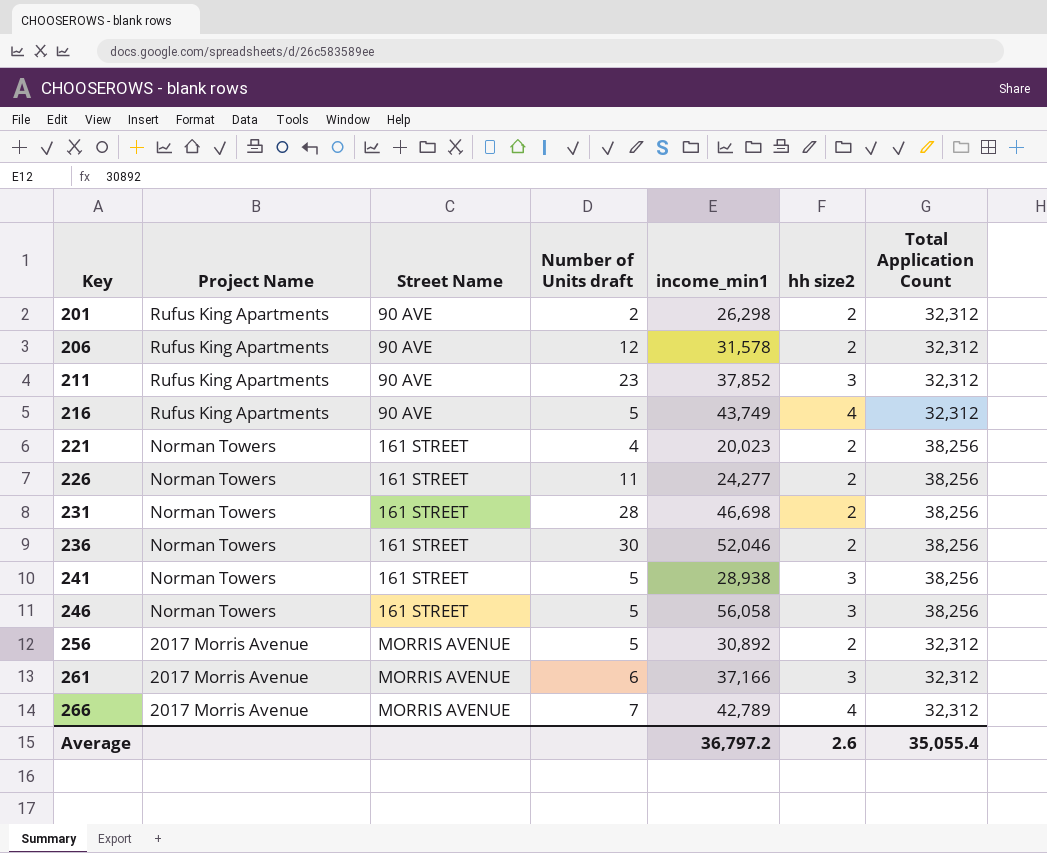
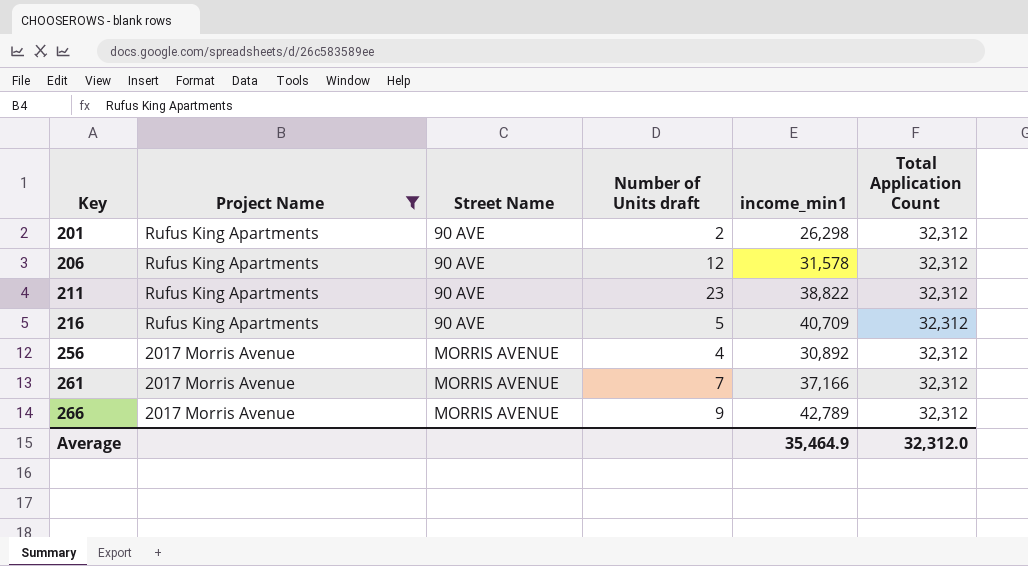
filter: none -> Project Name != Norman Towers
column hh size2 | position: 6 -> none
211 | income_min1: 37,852 -> 38,822
216 | income_min1: 43,749 -> 40,709
256 | Number of Units draft: 5 -> 4
261 | Number of Units draft: 6 -> 7
266 | Number of Units draft: 7 -> 9
Average | income_min1: 36,797.2 -> 35,464.9
Average | Total Application Count: 35,055.4 -> 32,312.0

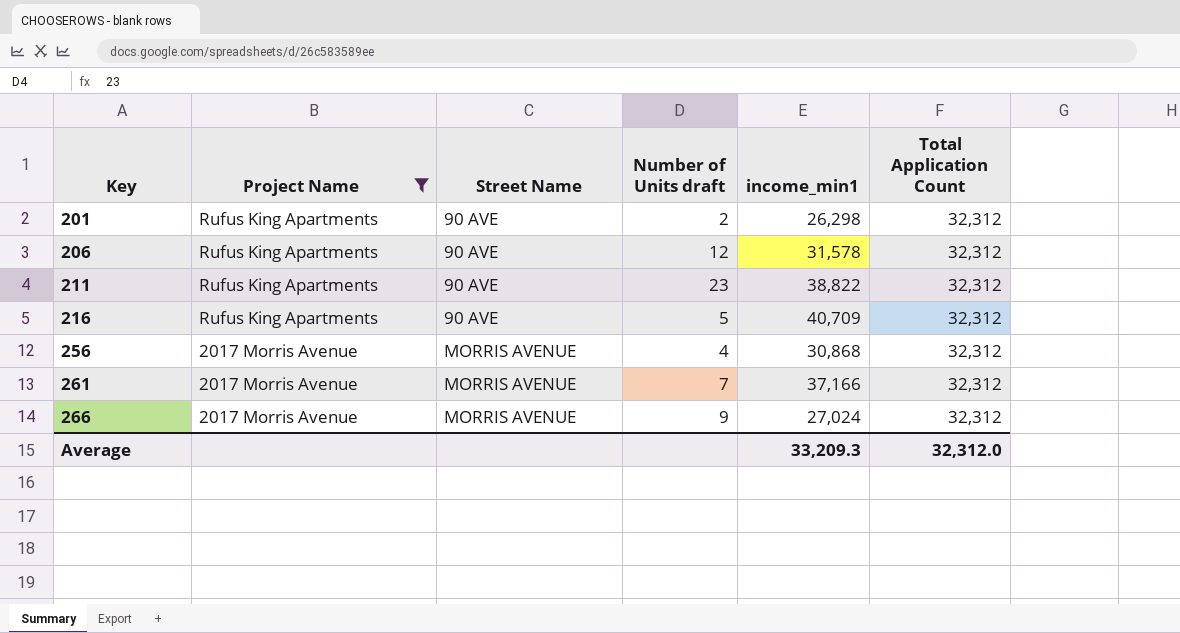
256 | income_min1: 30,892 -> 30,868
266 | income_min1: 42,789 -> 27,024
Average | income_min1: 35,464.9 -> 33,209.3

